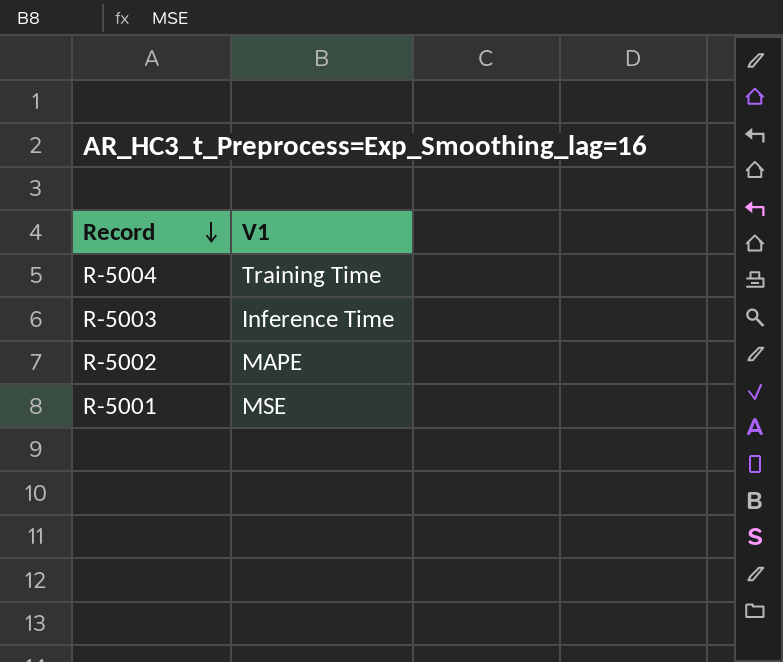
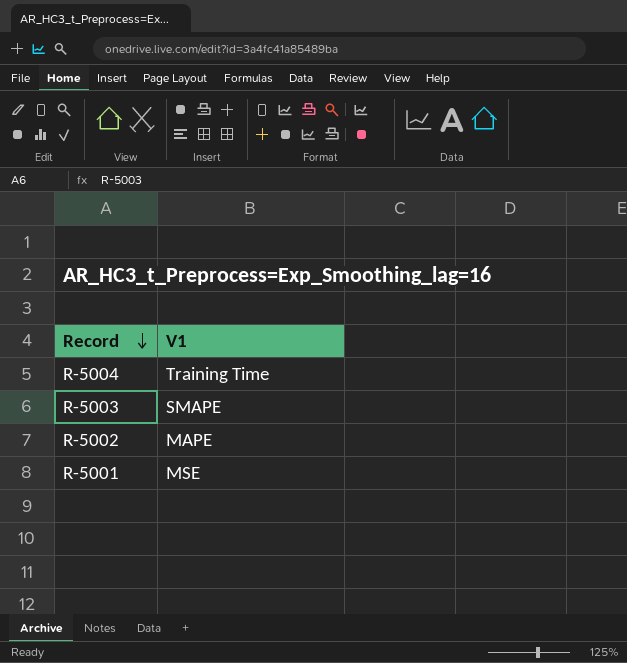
R-5003 | V1: Inference Time -> SMAPE

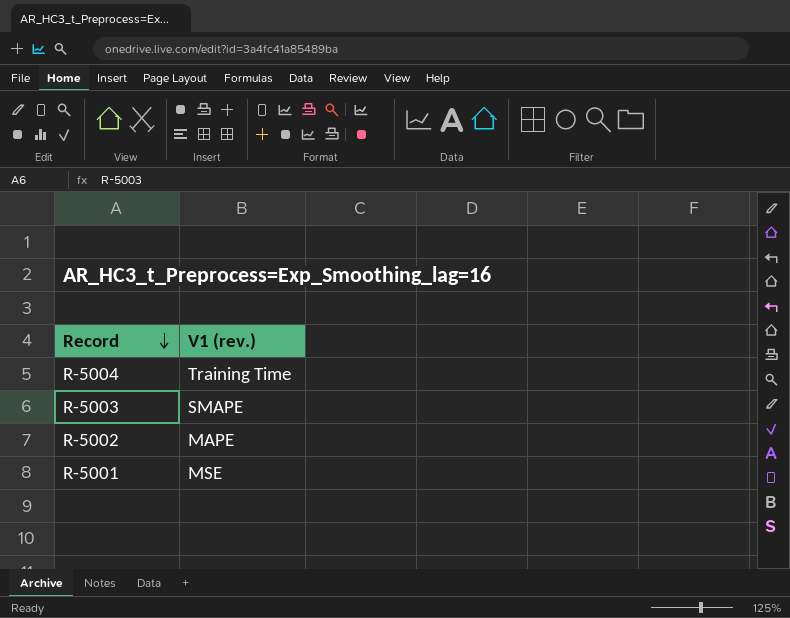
column name: V1 -> V1 (rev.)

